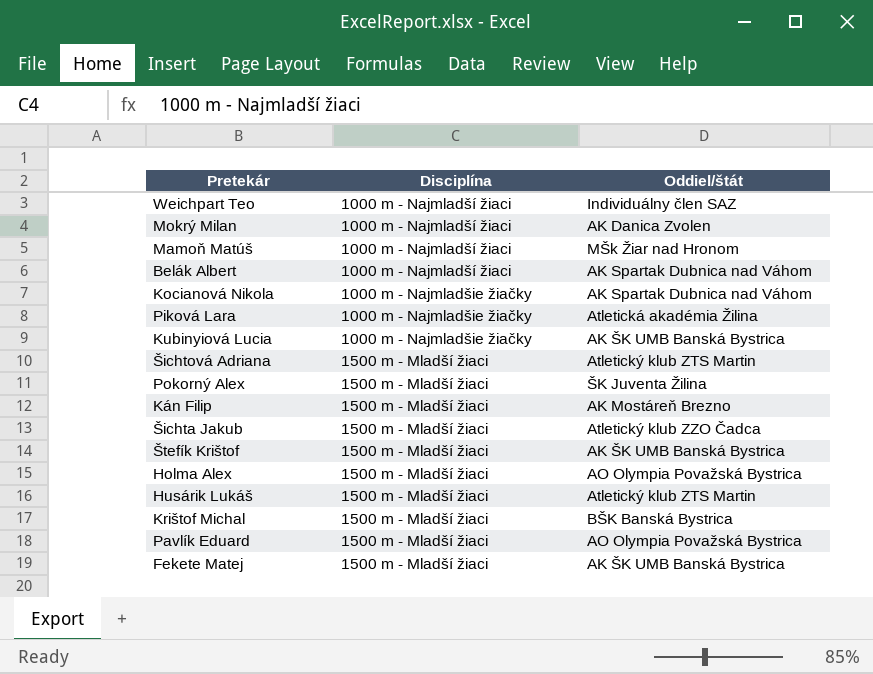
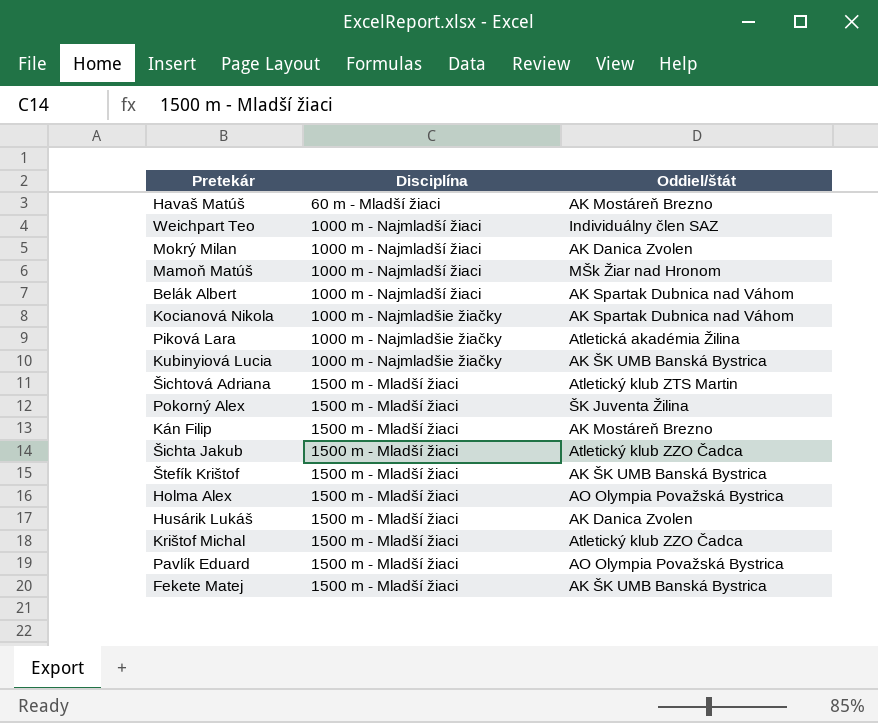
row Havaš Matúš: none -> 60 m - Mladší žiaci | AK Mostáreň Brezno
Husárik Lukáš | Oddiel/štát: Atletický klub ZTS Martin -> AK Danica Zvolen
Krištof Michal | Oddiel/štát: BŠK Banská Bystrica -> Atletický klub ZZO Čadca

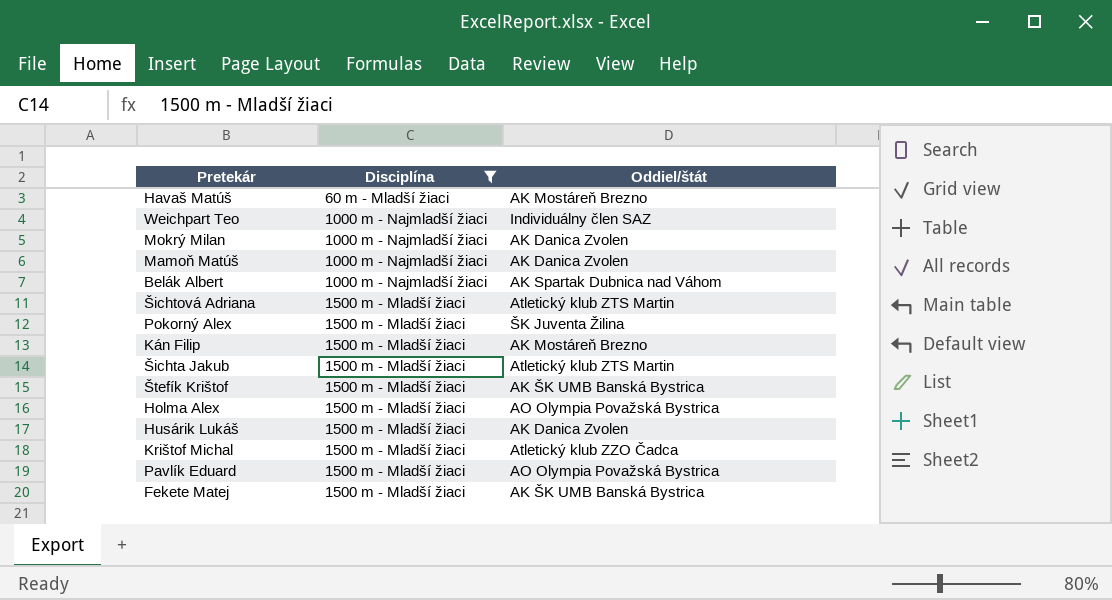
filter: none -> Disciplína != 1000 m - Najmladšie žiačky
Mamoň Matúš | Oddiel/štát: MŠk Žiar nad Hronom -> AK Danica Zvolen
Šichta Jakub | Oddiel/štát: Atletický klub ZZO Čadca -> Atletický klub ZTS Martin

